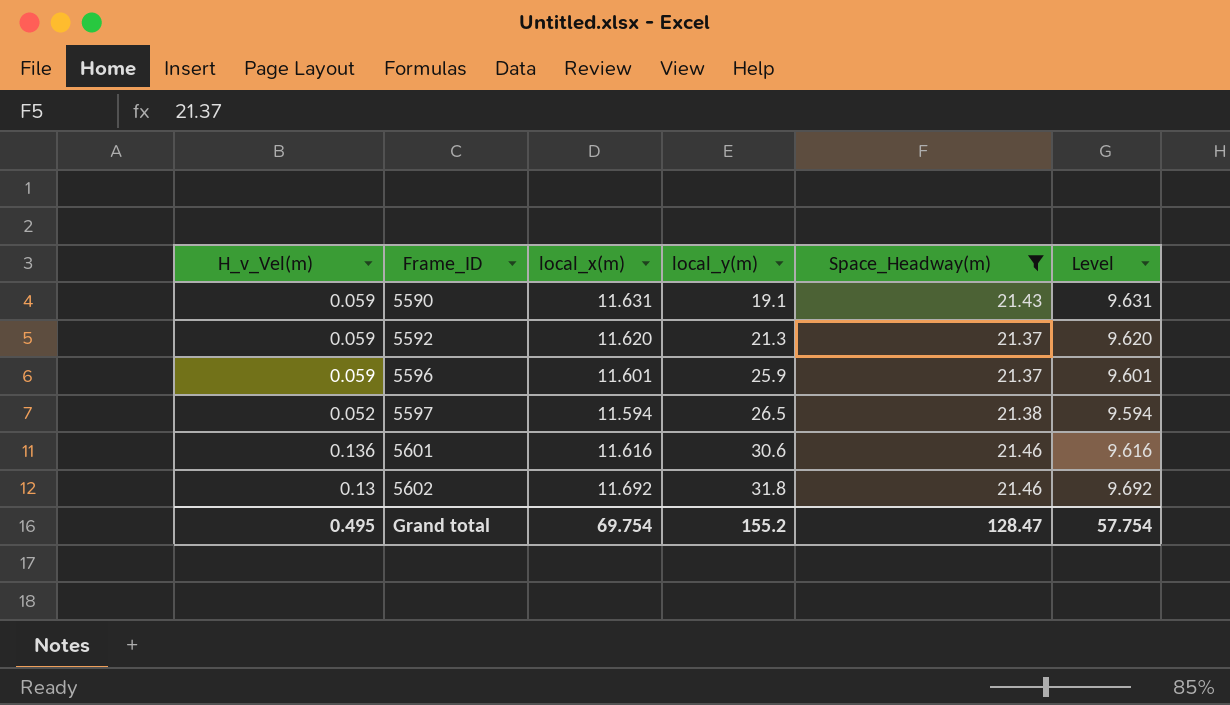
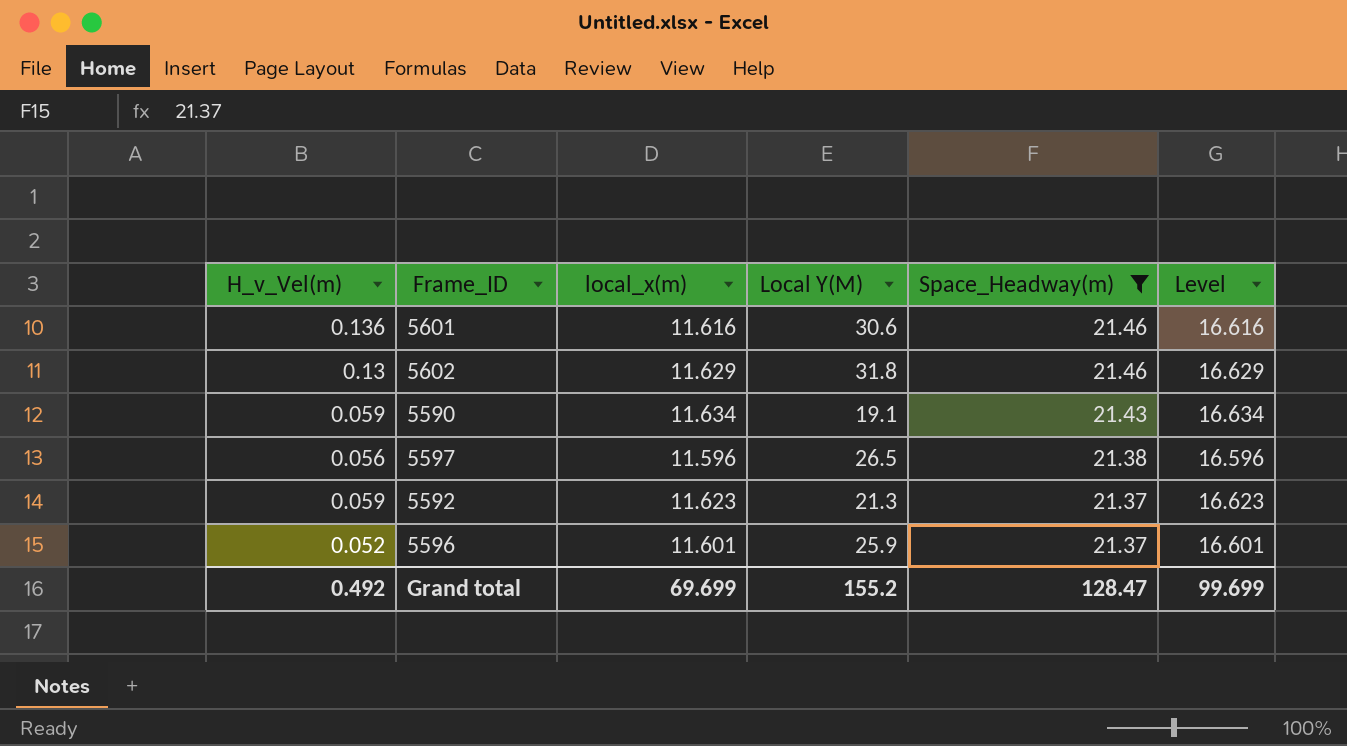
row order: Frame_ID ascending -> Space_Headway(m) descending
column name: local_y(m) -> Local Y(M)
column Level | formula: [local_x(m)] - 2 -> [local_x(m)] + 5
5602 | local_x(m): 11.692 -> 11.629
5590 | local_x(m): 11.631 -> 11.634
5597 | H_v_Vel(m): 0.052 -> 0.056
5597 | local_x(m): 11.594 -> 11.596
5592 | local_x(m): 11.620 -> 11.623
5596 | H_v_Vel(m): 0.059 -> 0.052
Grand total | H_v_Vel(m): 0.495 -> 0.492
Grand total | local_x(m): 69.754 -> 69.699
Grand total | Level: 57.754 -> 99.699

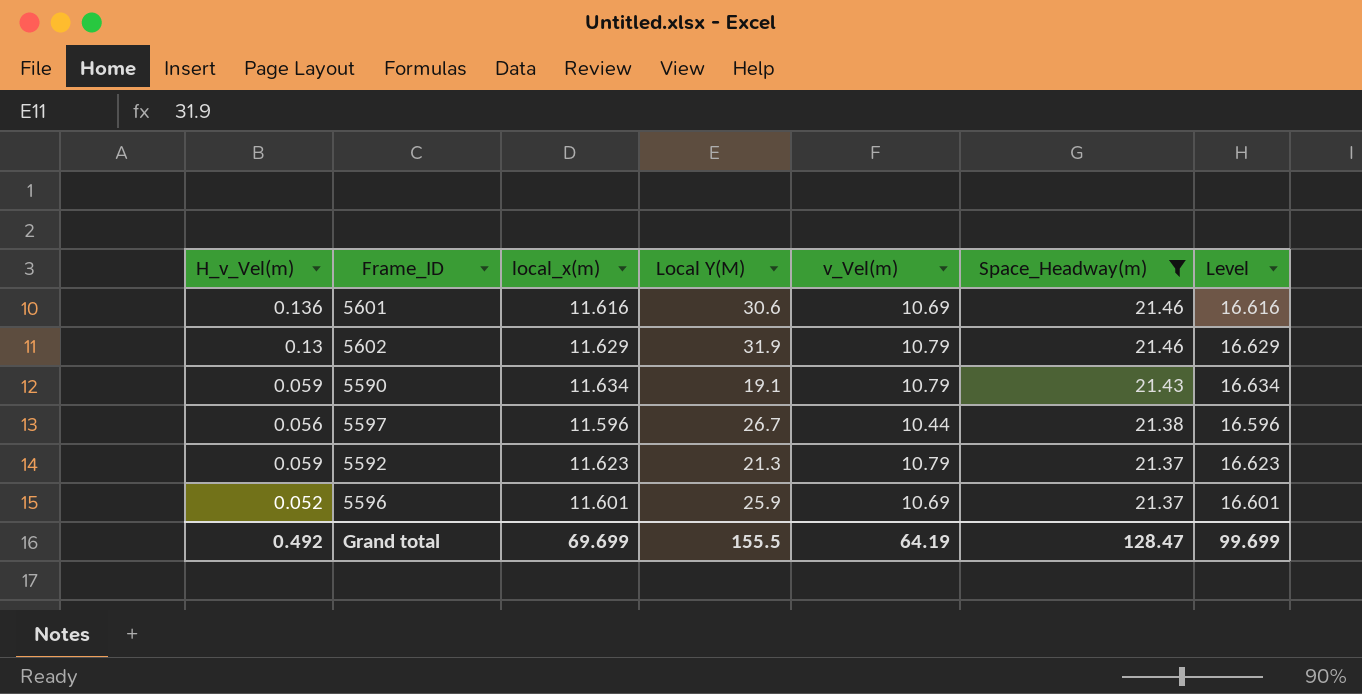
column v_Vel(m) | position: none -> 5
5602 | Local Y(M): 31.8 -> 31.9
5597 | Local Y(M): 26.5 -> 26.7
Grand total | Local Y(M): 155.2 -> 155.5

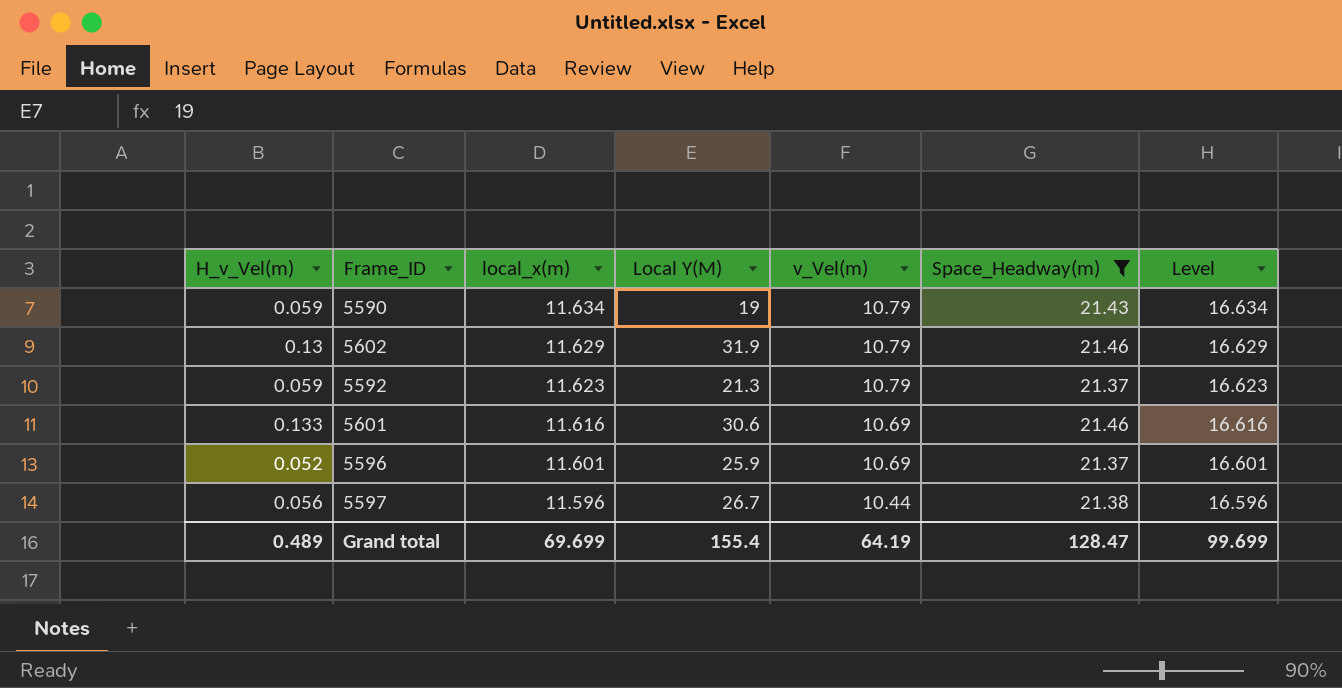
row order: Space_Headway(m) descending -> local_x(m) descending
5590 | Local Y(M): 19.1 -> 19
5601 | H_v_Vel(m): 0.136 -> 0.133
Grand total | H_v_Vel(m): 0.492 -> 0.489
Grand total | Local Y(M): 155.5 -> 155.4

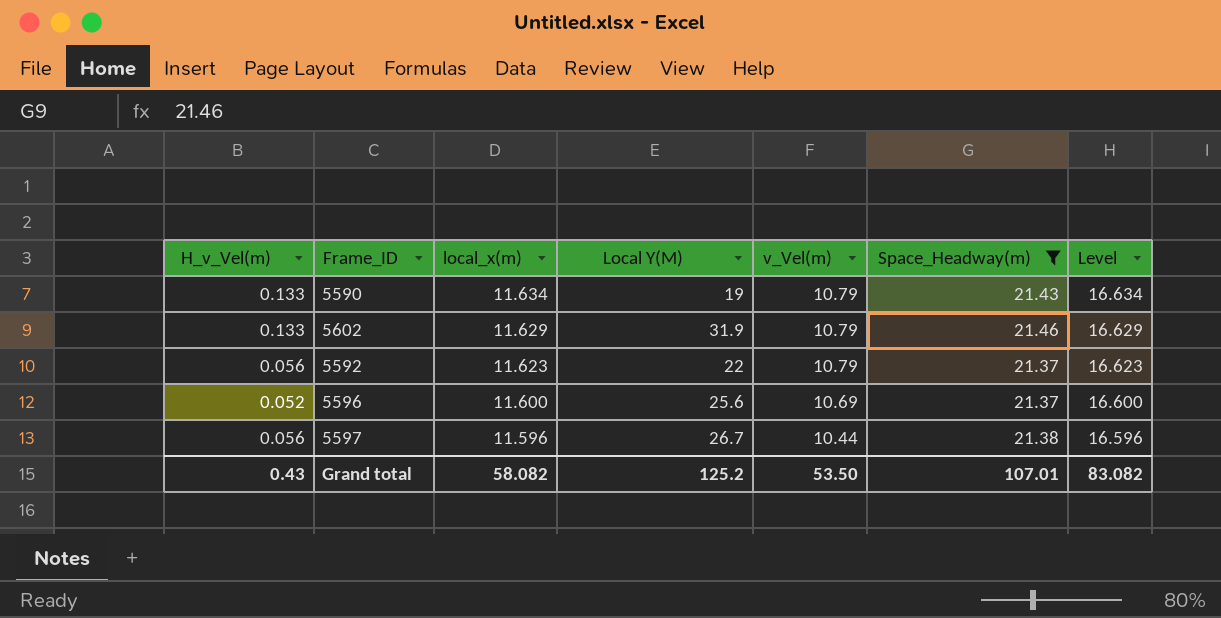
row 5601: 0.133 | 11.616 | 30.6 | 10.69 | 21.46 | 16.616 -> none
5590 | H_v_Vel(m): 0.059 -> 0.133
5602 | H_v_Vel(m): 0.13 -> 0.133
5592 | H_v_Vel(m): 0.059 -> 0.056
5592 | Local Y(M): 21.3 -> 22
5596 | local_x(m): 11.601 -> 11.600
5596 | Local Y(M): 25.9 -> 25.6
5596 | Level: 16.601 -> 16.600
Grand total | H_v_Vel(m): 0.489 -> 0.43
Grand total | local_x(m): 69.699 -> 58.082
Grand total | Local Y(M): 155.4 -> 125.2
Grand total | v_Vel(m): 64.19 -> 53.50
Grand total | Space_Headway(m): 128.47 -> 107.01
Grand total | Level: 99.699 -> 83.082

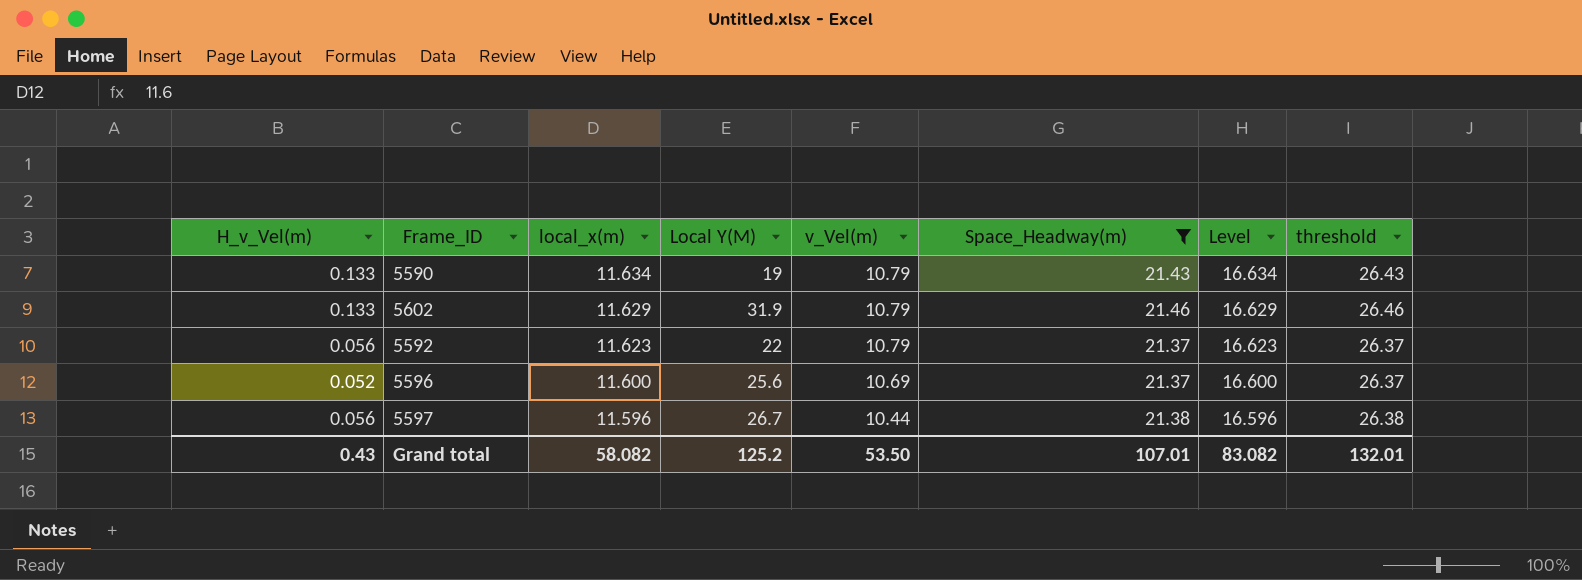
column threshold | formula: none -> [Space_Headway(m)] + 5

